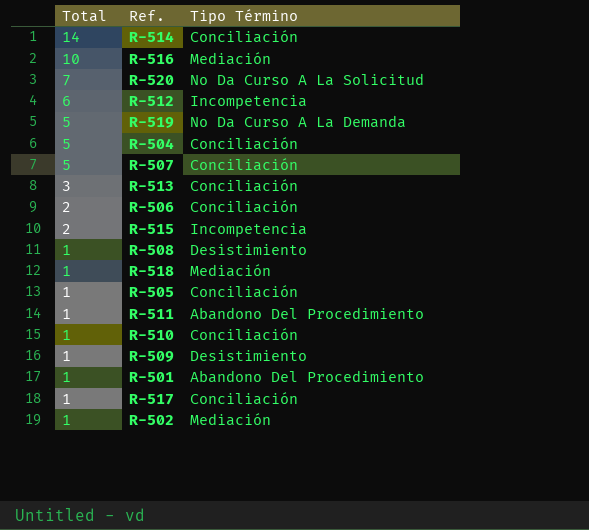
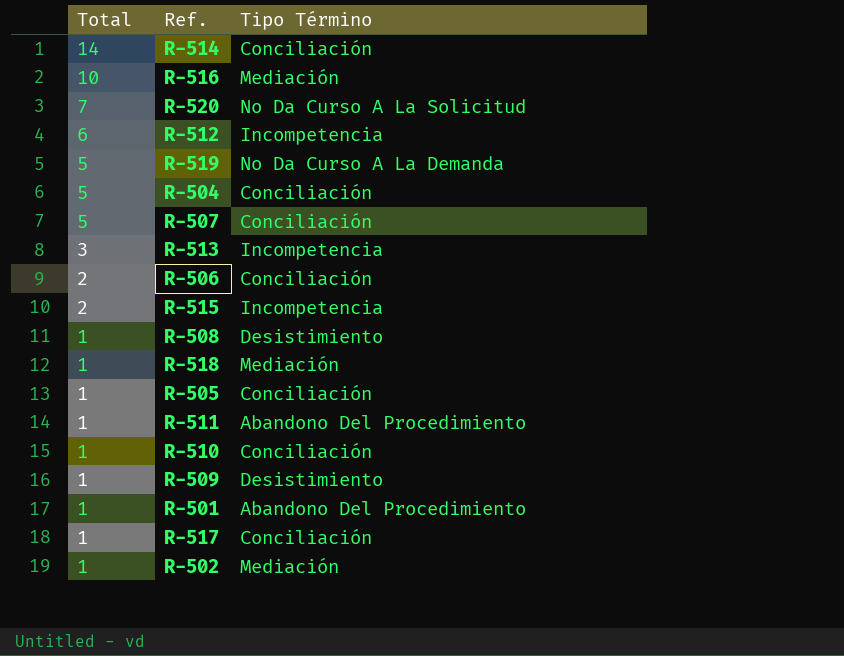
R-513 | Tipo Término: Conciliación -> Incompetencia

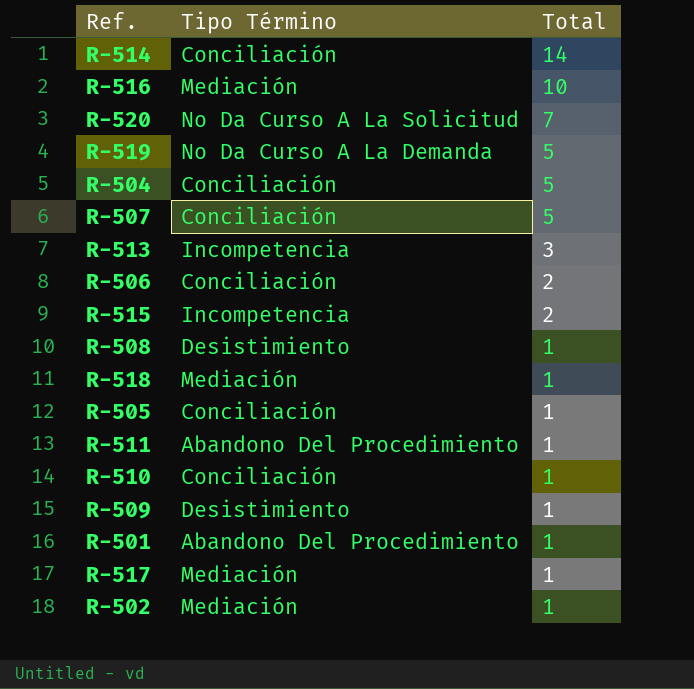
column Total | position: 1 -> 3
row R-512: 6 | Incompetencia -> none
R-517 | Tipo Término: Conciliación -> Mediación

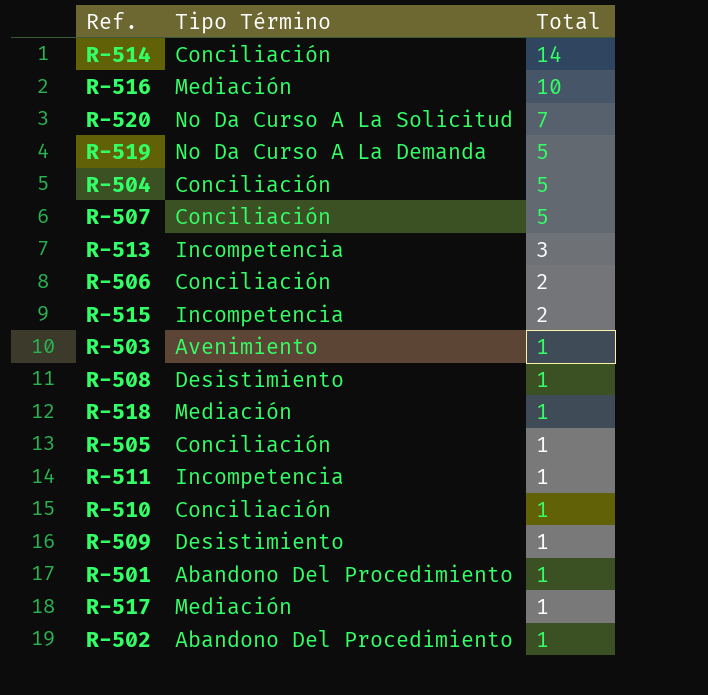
row R-503: none -> Avenimiento | 1
R-511 | Tipo Término: Abandono Del Procedimiento -> Incompetencia
R-502 | Tipo Término: Mediación -> Abandono Del Procedimiento

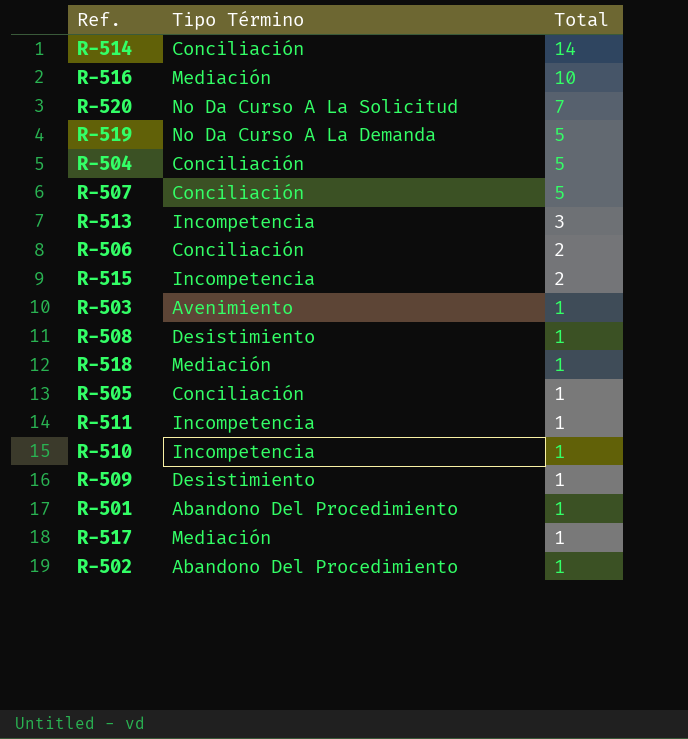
R-510 | Tipo Término: Conciliación -> Incompetencia

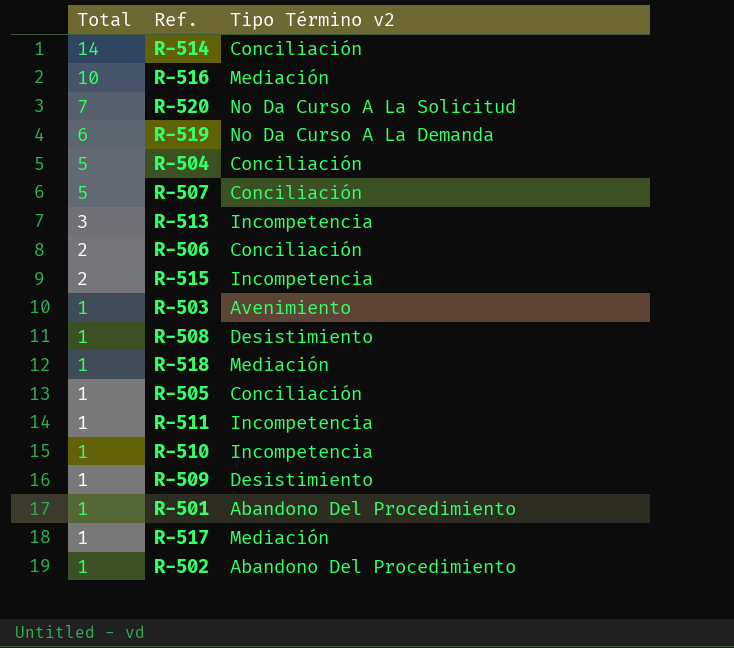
column Total | position: 3 -> 1
column name: Tipo Término -> Tipo Término v2
R-519 | Total: 5 -> 6

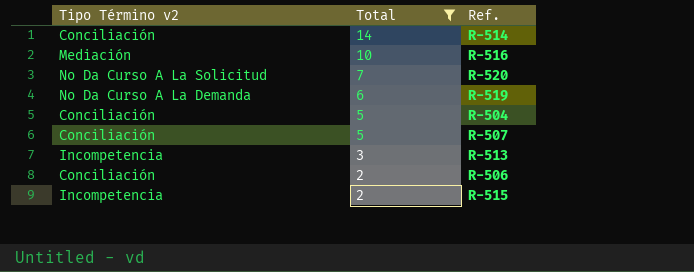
filter: none -> Total != 1
column Tipo Término v2 | position: 3 -> 1

